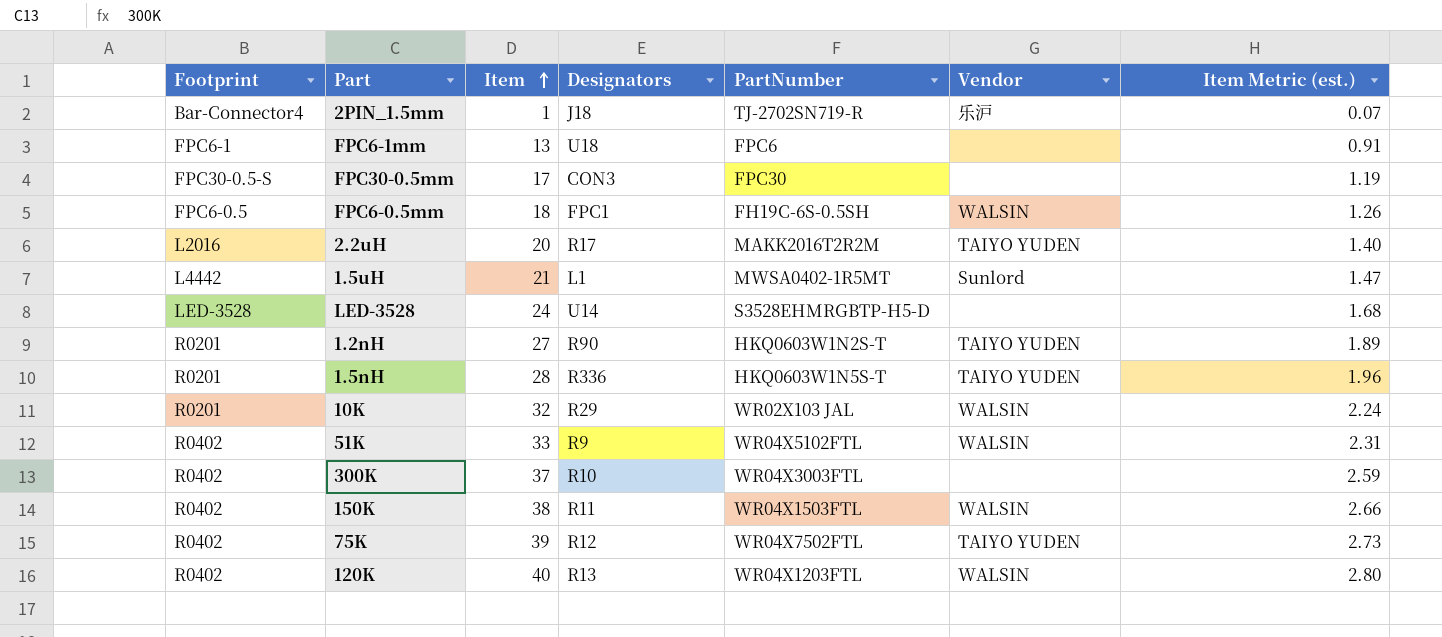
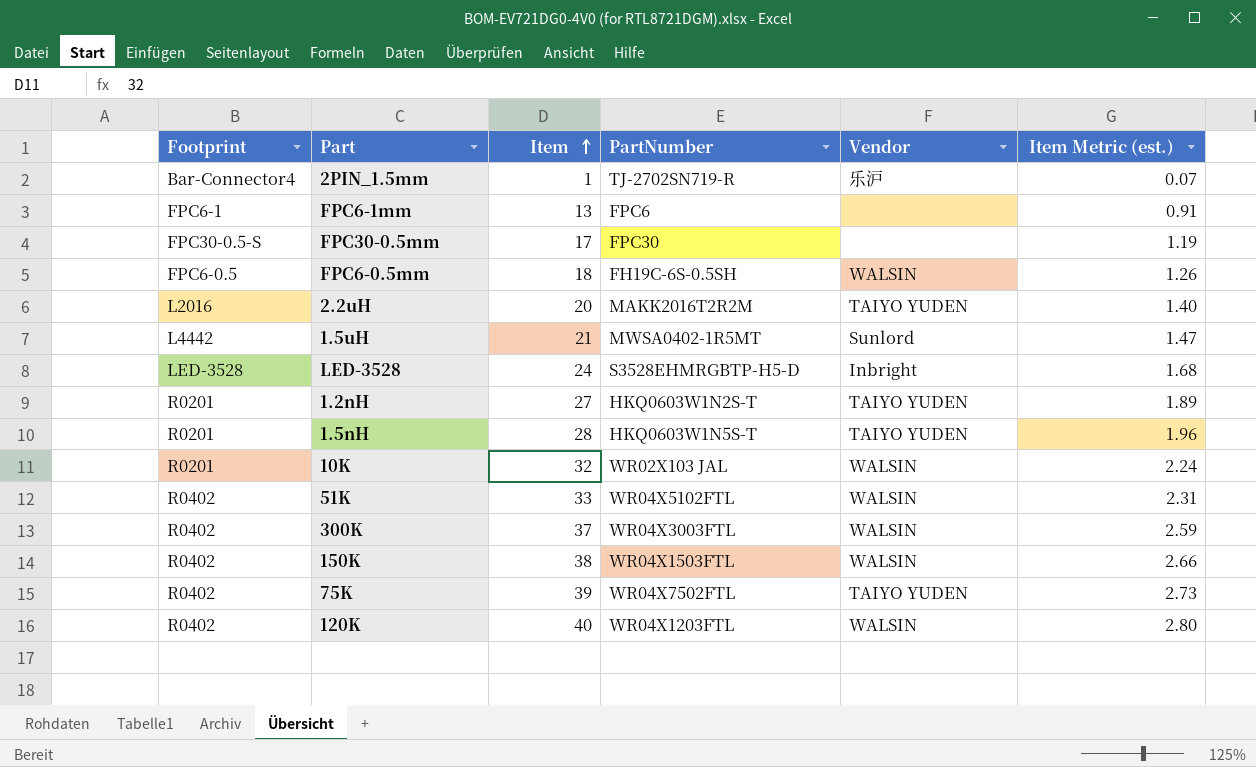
column Designators | position: 4 -> none
LED-3528 | Vendor: none -> Inbright
300K | Vendor: none -> WALSIN

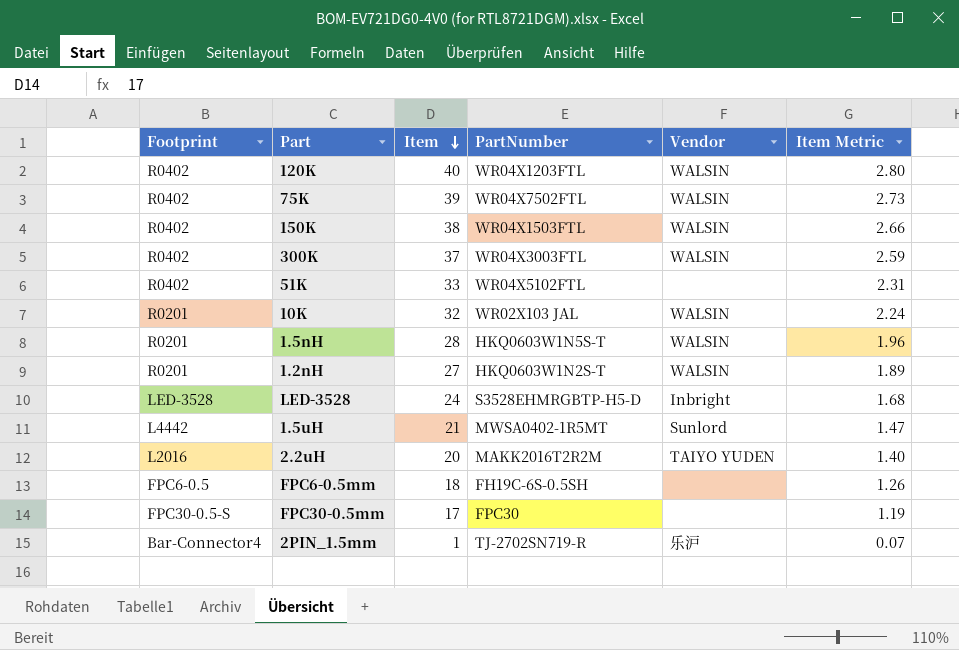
row order: Item ascending -> Item descending
column name: Item Metric (est.) -> Item Metric
row FPC6-1mm: FPC6-1 | 13 | FPC6 | none | 0.91 -> none
75K | Vendor: TAIYO YUDEN -> WALSIN
51K | Vendor: WALSIN -> none
1.5nH | Vendor: TAIYO YUDEN -> WALSIN
1.2nH | Vendor: TAIYO YUDEN -> WALSIN
FPC6-0.5mm | Vendor: WALSIN -> none

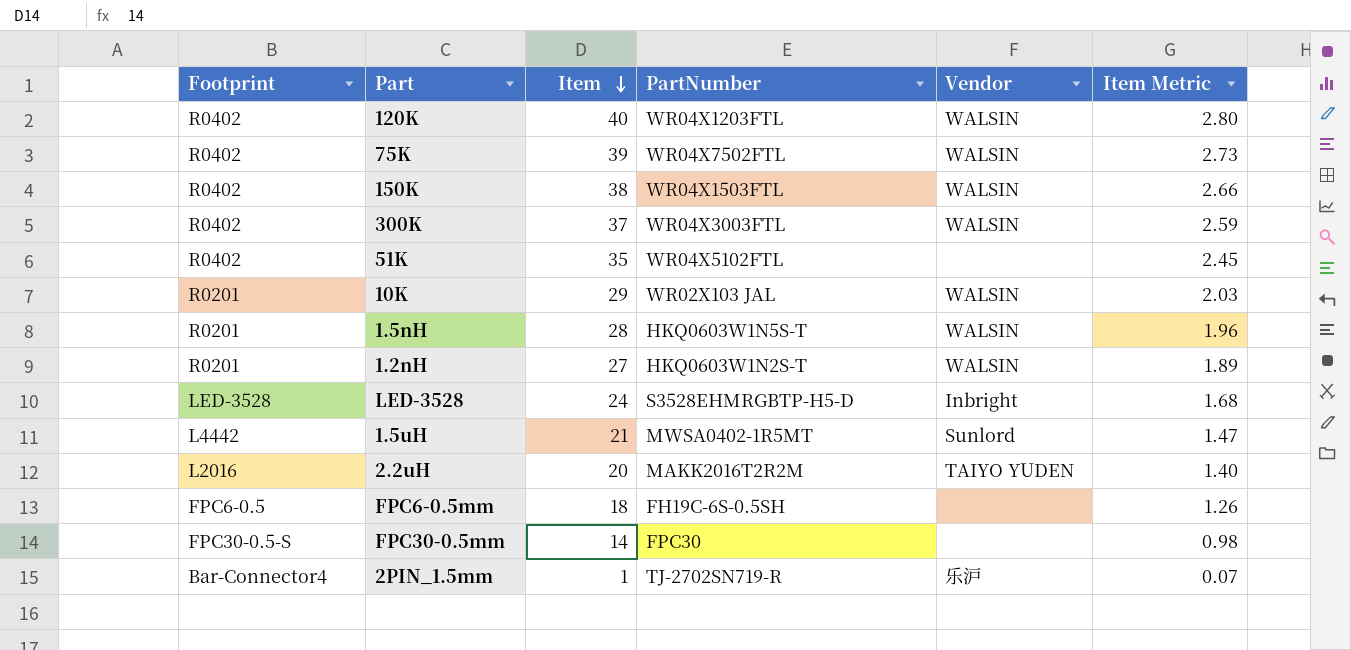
51K | Item: 33 -> 35
51K | Item Metric: 2.31 -> 2.45
10K | Item: 32 -> 29
10K | Item Metric: 2.24 -> 2.03
FPC30-0.5mm | Item: 17 -> 14
FPC30-0.5mm | Item Metric: 1.19 -> 0.98

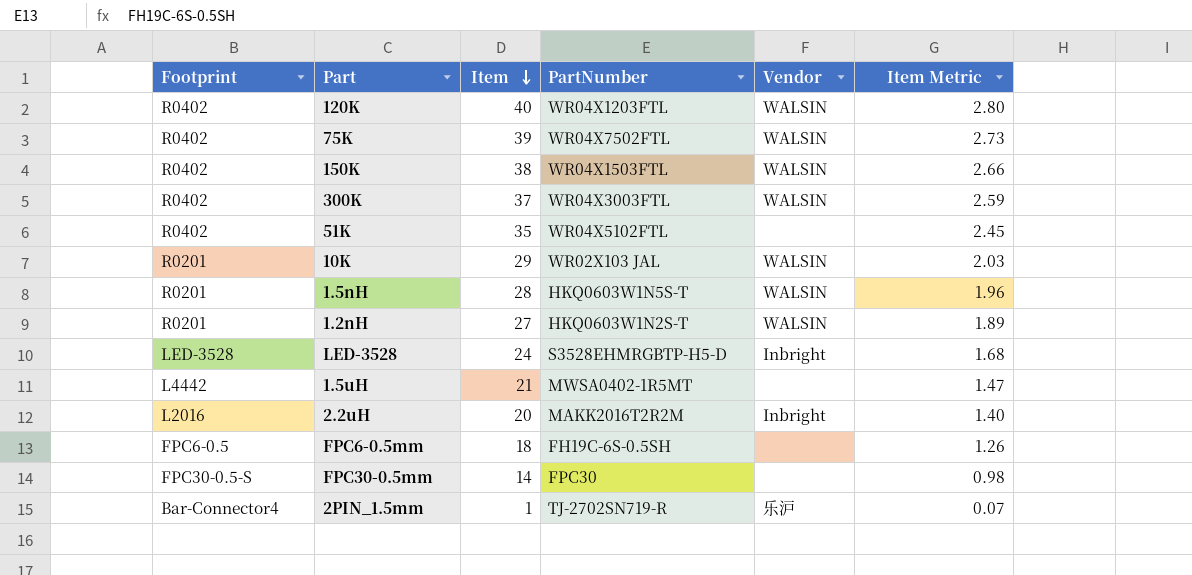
1.5uH | Vendor: Sunlord -> none
2.2uH | Vendor: TAIYO YUDEN -> Inbright

